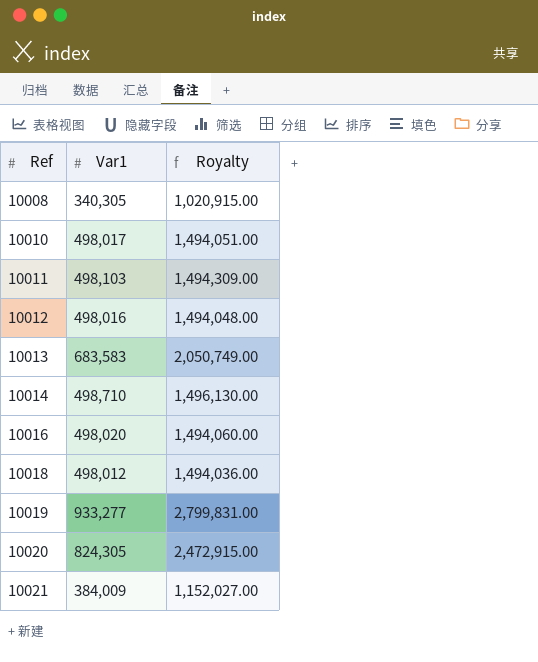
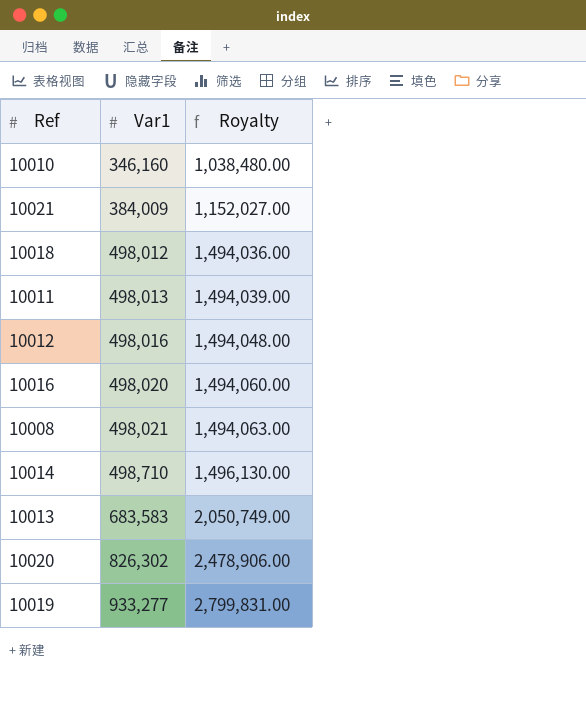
row order: Ref ascending -> Var1 ascending
10010 | Var1: 498,017 -> 346,160
10010 | Royalty: 1,494,051.00 -> 1,038,480.00
10011 | Var1: 498,103 -> 498,013
10011 | Royalty: 1,494,309.00 -> 1,494,039.00
10008 | Var1: 340,305 -> 498,021
10008 | Royalty: 1,020,915.00 -> 1,494,063.00
10020 | Var1: 824,305 -> 826,302
10020 | Royalty: 2,472,915.00 -> 2,478,906.00

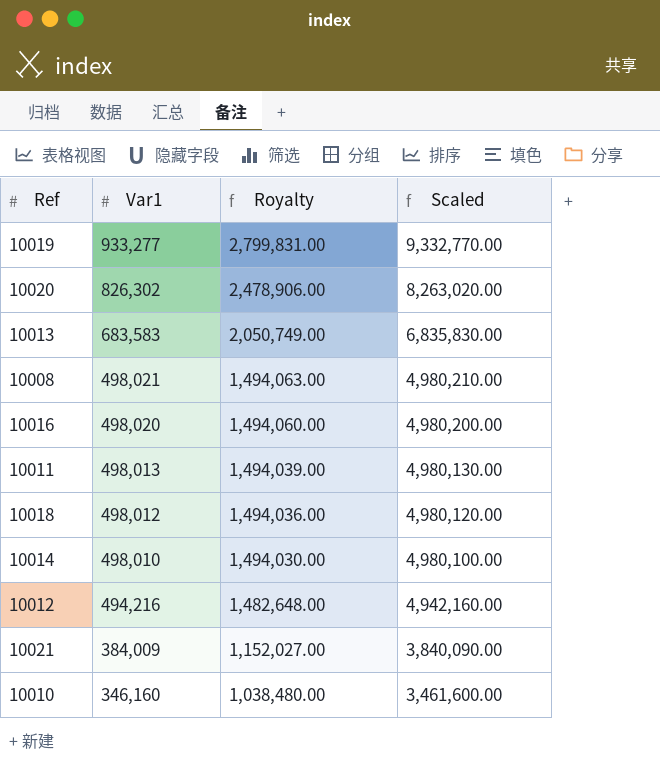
row order: Var1 ascending -> Var1 descending
column Scaled | formula: none -> [Var1] * 10
10014 | Var1: 498,710 -> 498,010
10014 | Royalty: 1,496,130.00 -> 1,494,030.00
10012 | Var1: 498,016 -> 494,216
10012 | Royalty: 1,494,048.00 -> 1,482,648.00

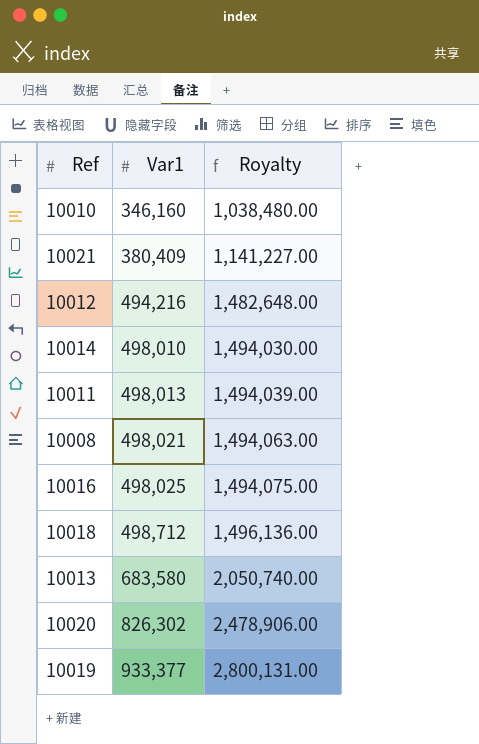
row order: Var1 descending -> Var1 ascending
column Scaled | formula: [Var1] * 10 -> none
10021 | Var1: 384,009 -> 380,409
10021 | Royalty: 1,152,027.00 -> 1,141,227.00
10016 | Var1: 498,020 -> 498,025
10016 | Royalty: 1,494,060.00 -> 1,494,075.00
10018 | Var1: 498,012 -> 498,712
10018 | Royalty: 1,494,036.00 -> 1,496,136.00
10013 | Var1: 683,583 -> 683,580
10013 | Royalty: 2,050,749.00 -> 2,050,740.00
10019 | Var1: 933,277 -> 933,377
10019 | Royalty: 2,799,831.00 -> 2,800,131.00

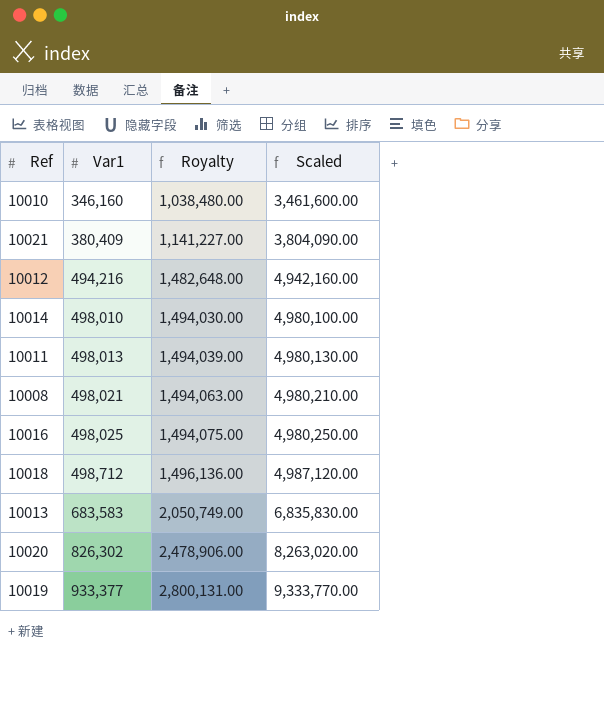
column Scaled | formula: none -> [Var1] * 10
10013 | Var1: 683,580 -> 683,583
10013 | Royalty: 2,050,740.00 -> 2,050,749.00

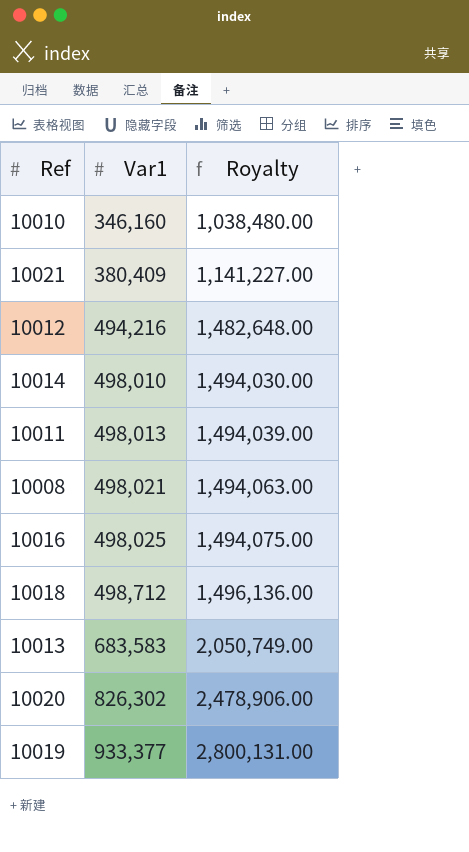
column Scaled | formula: [Var1] * 10 -> none

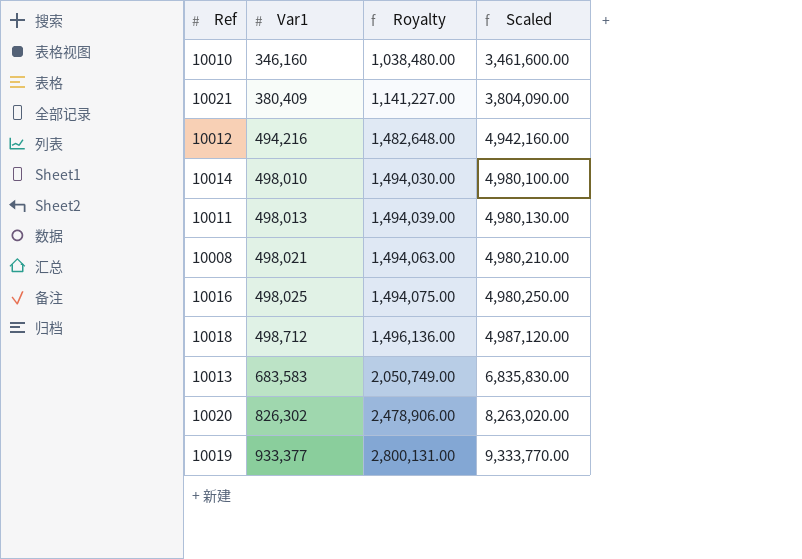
column Scaled | formula: none -> [Var1] * 10

